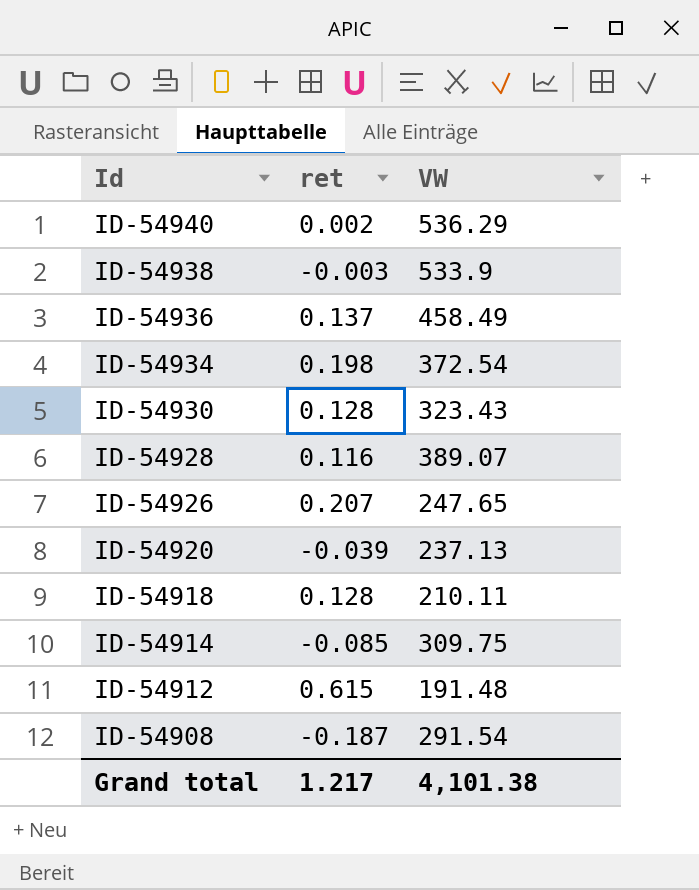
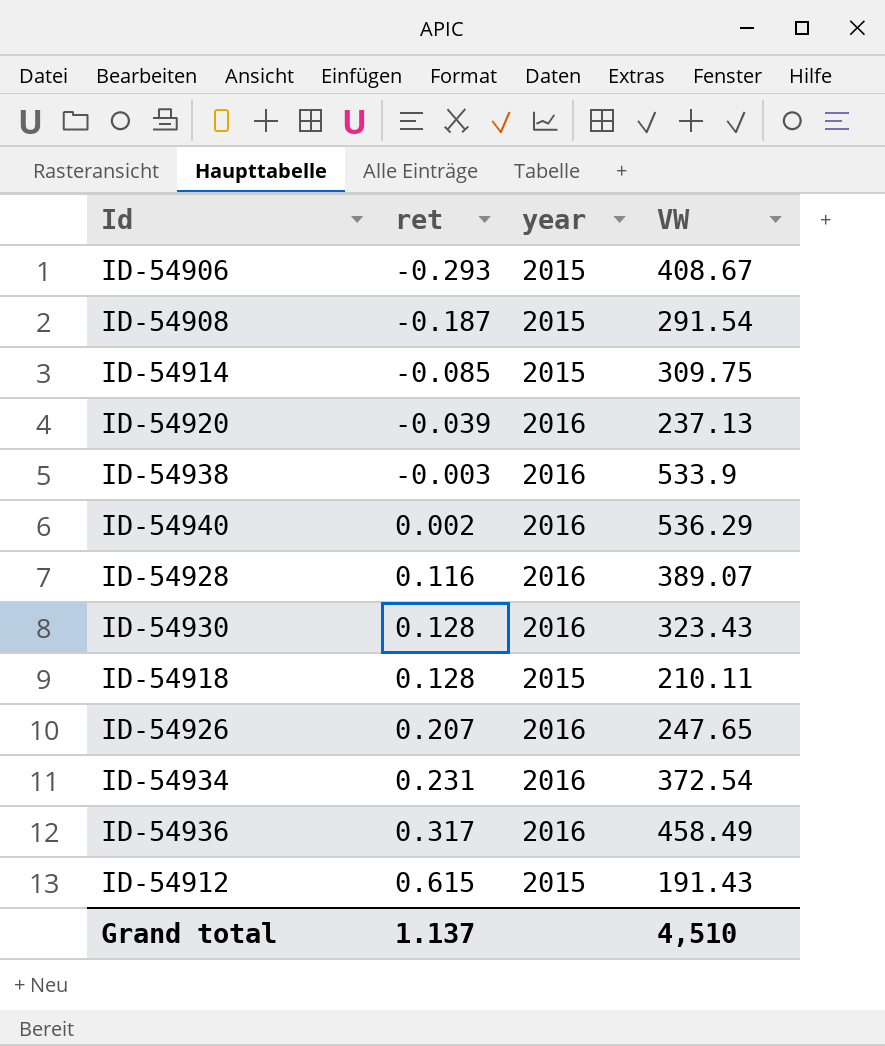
row order: Id descending -> ret ascending
column year | position: none -> 3
row ID-54906: none -> -0.293 | 2015 | 408.67
ID-54934 | ret: 0.198 -> 0.231
ID-54936 | ret: 0.137 -> 0.317
ID-54912 | VW: 191.48 -> 191.43
Grand total | ret: 1.217 -> 1.137
Grand total | VW: 4,101.38 -> 4,510

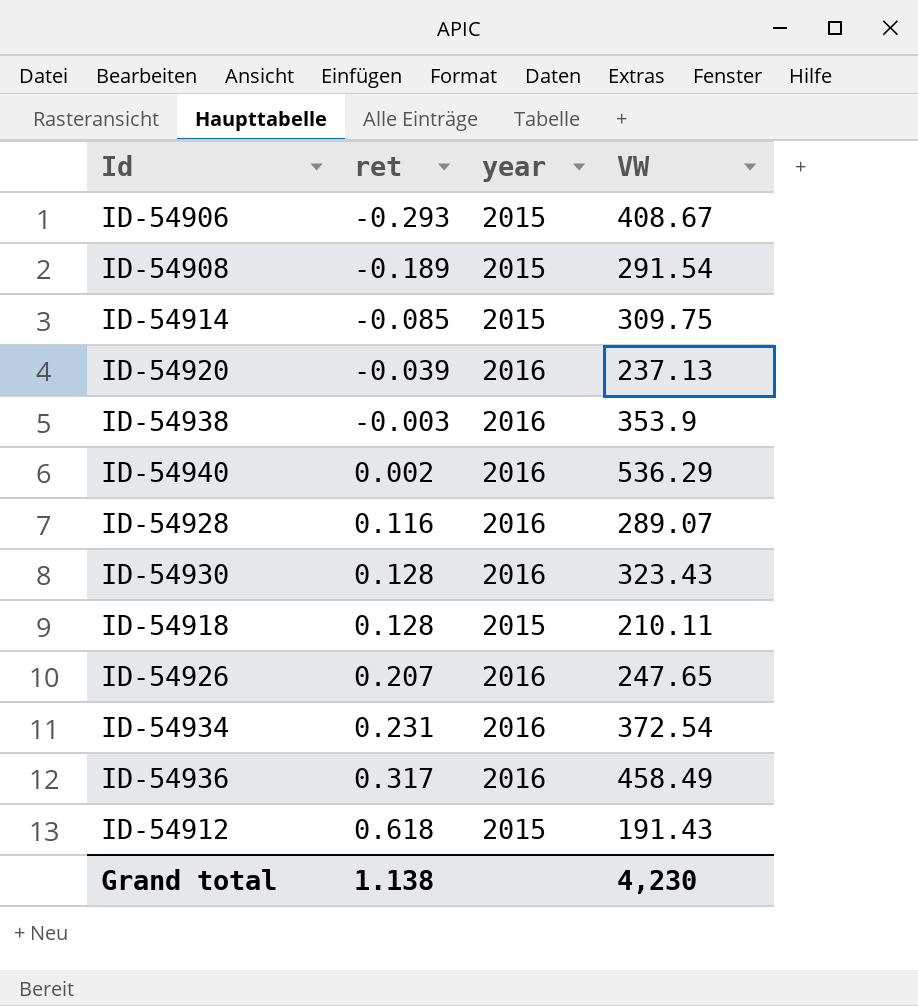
ID-54908 | ret: -0.187 -> -0.189
ID-54938 | VW: 533.9 -> 353.9
ID-54928 | VW: 389.07 -> 289.07
ID-54912 | ret: 0.615 -> 0.618
Grand total | ret: 1.137 -> 1.138
Grand total | VW: 4,510 -> 4,230

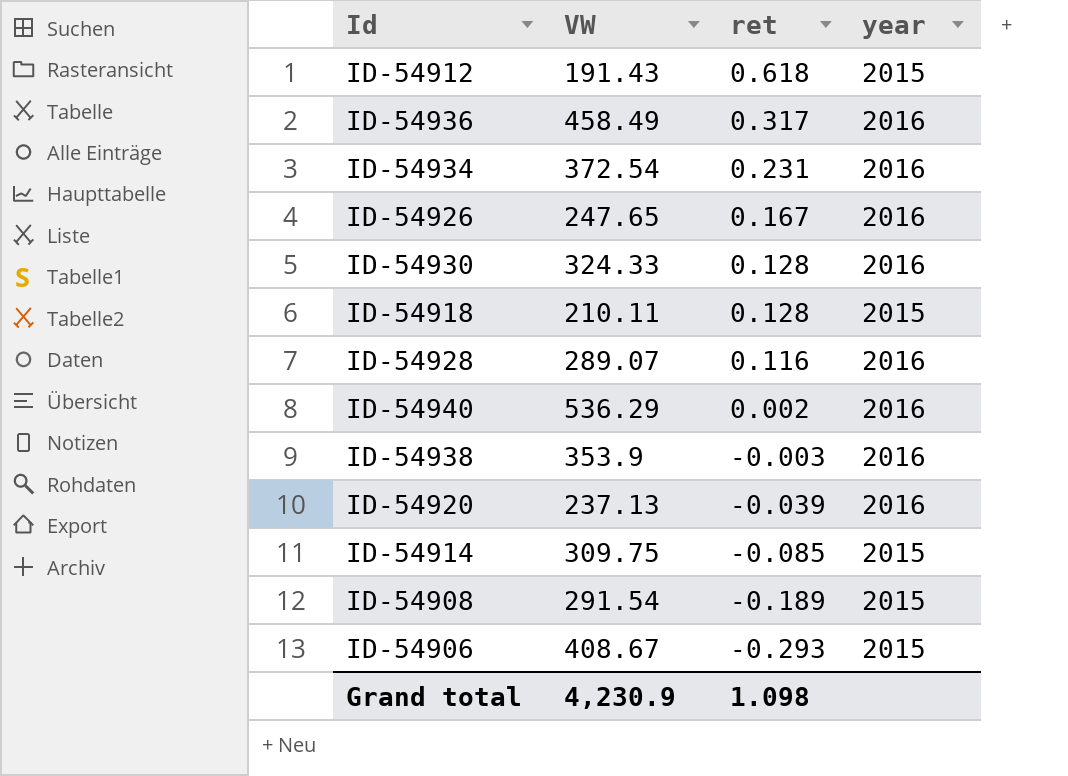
row order: ret ascending -> ret descending
column VW | position: 4 -> 2
ID-54926 | ret: 0.207 -> 0.167
ID-54930 | VW: 323.43 -> 324.33
Grand total | VW: 4,230 -> 4,230.9
Grand total | ret: 1.138 -> 1.098

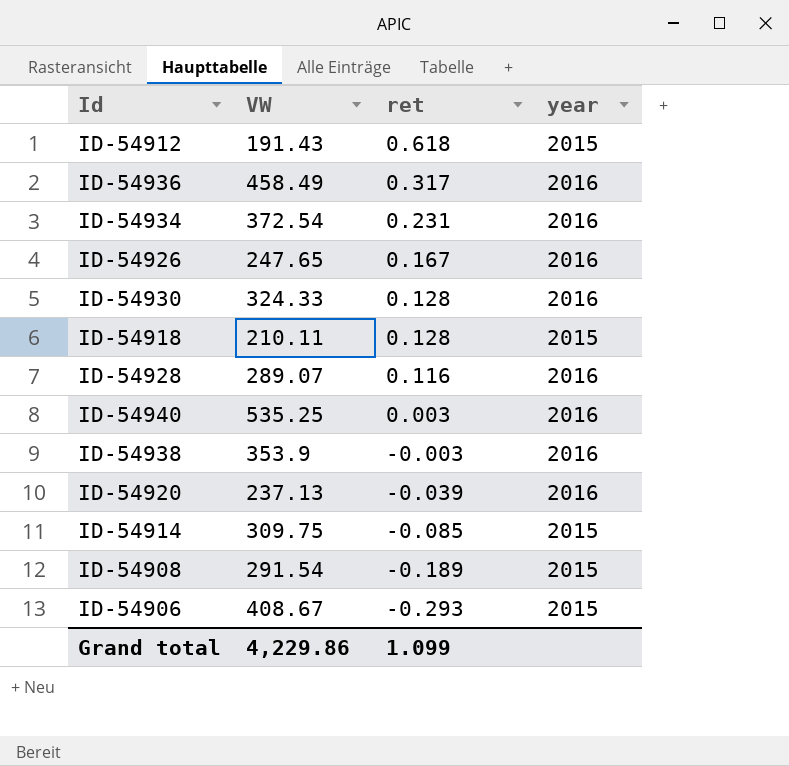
ID-54940 | VW: 536.29 -> 535.25
ID-54940 | ret: 0.002 -> 0.003
Grand total | VW: 4,230.9 -> 4,229.86
Grand total | ret: 1.098 -> 1.099

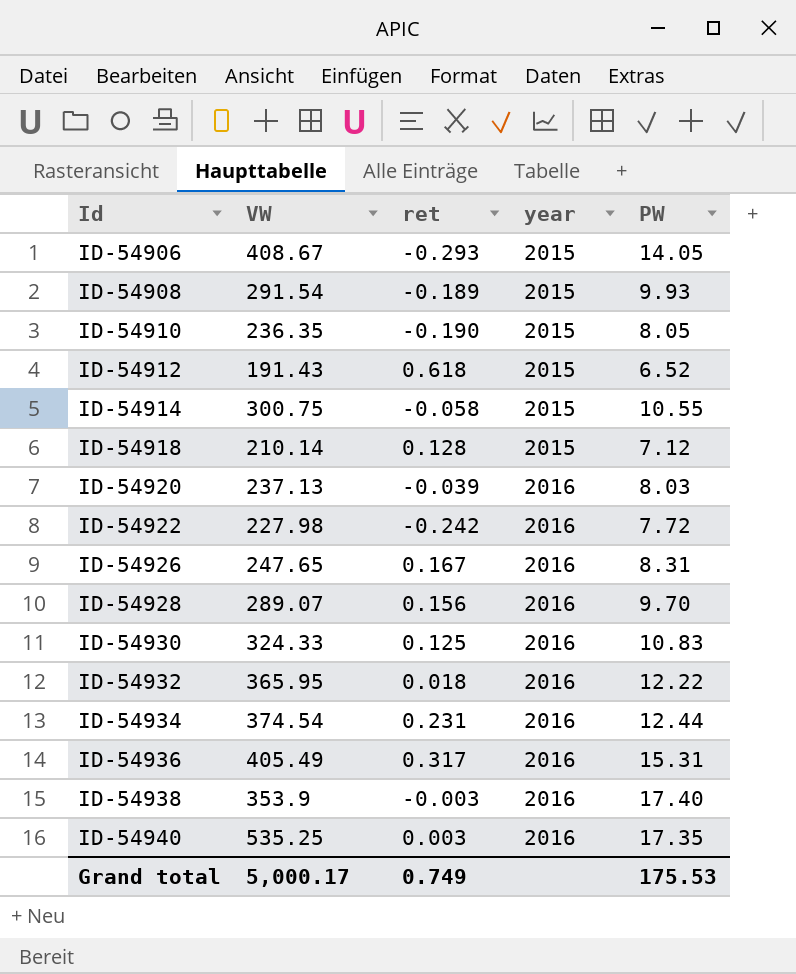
row order: ret descending -> Id ascending
column PW | position: none -> 5
row ID-54910: none -> 236.35 | -0.190 | 2015 | 8.05
ID-54914 | VW: 309.75 -> 300.75
ID-54914 | ret: -0.085 -> -0.058
ID-54918 | VW: 210.11 -> 210.14
row ID-54922: none -> 227.98 | -0.242 | 2016 | 7.72
ID-54928 | ret: 0.116 -> 0.156
ID-54930 | ret: 0.128 -> 0.125
row ID-54932: none -> 365.95 | 0.018 | 2016 | 12.22
ID-54934 | VW: 372.54 -> 374.54
ID-54936 | VW: 458.49 -> 405.49
Grand total | VW: 4,229.86 -> 5,000.17
Grand total | ret: 1.099 -> 0.749

